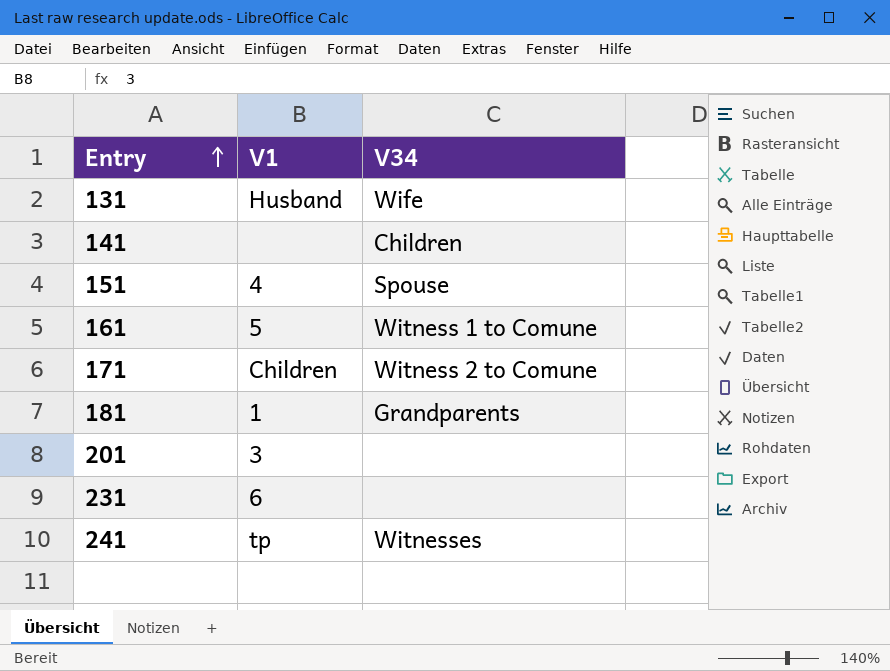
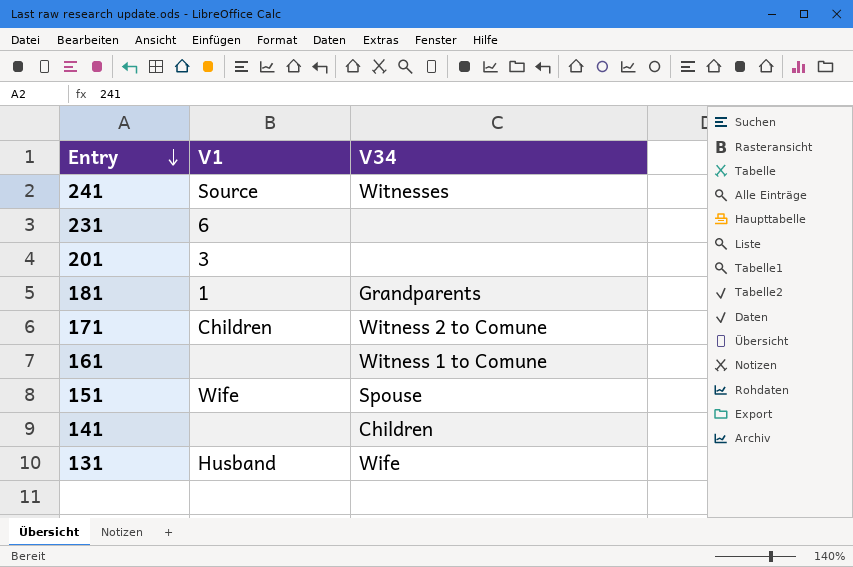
row order: Entry ascending -> Entry descending
241 | V1: tp -> Source
161 | V1: 5 -> none
151 | V1: 4 -> Wife

